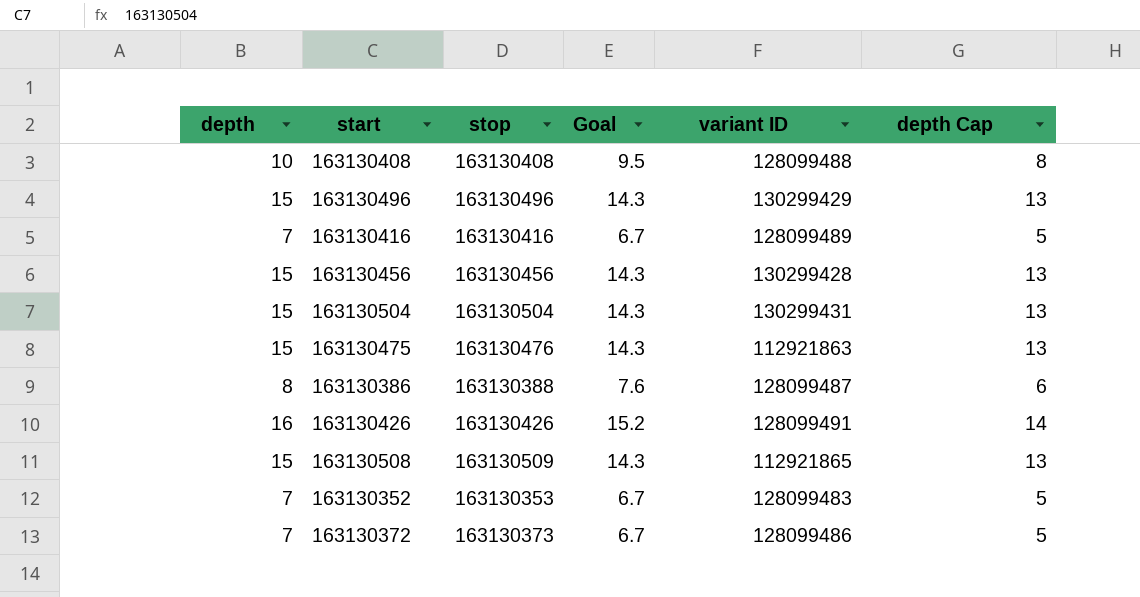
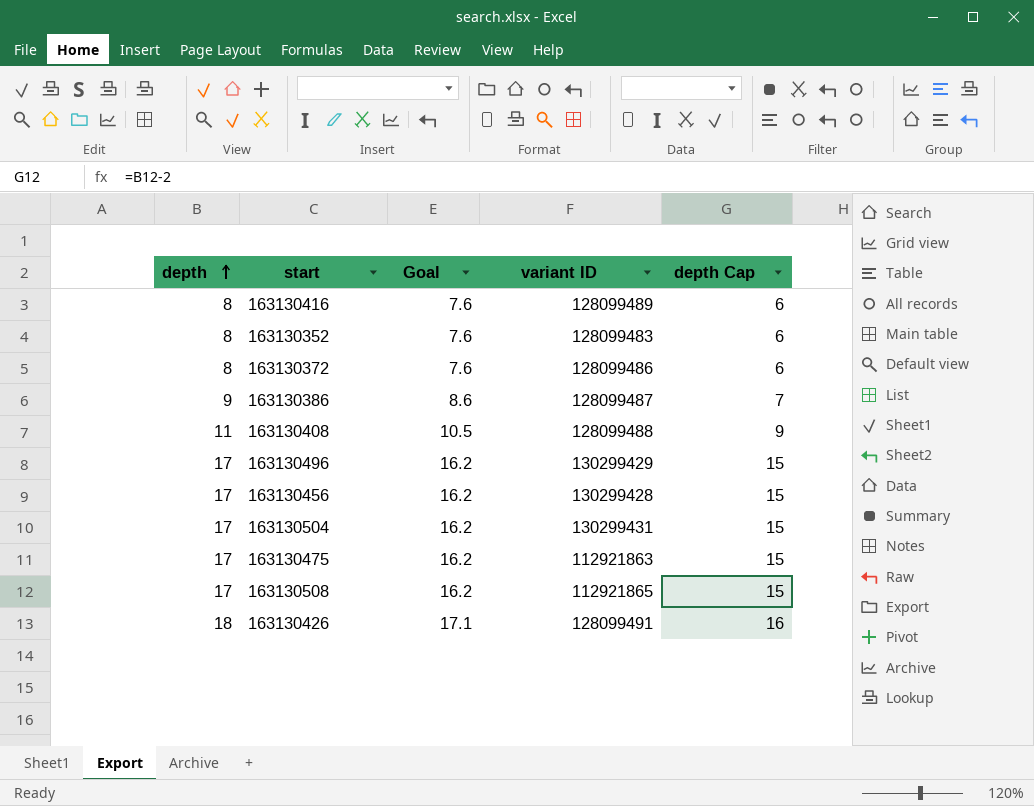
row order: none -> depth ascending
column stop | position: 3 -> none
163130416 | depth: 7 -> 8
163130416 | Goal: 6.7 -> 7.6
163130416 | depth Cap: 5 -> 6
163130352 | depth: 7 -> 8
163130352 | Goal: 6.7 -> 7.6
163130352 | depth Cap: 5 -> 6
163130372 | depth: 7 -> 8
163130372 | Goal: 6.7 -> 7.6
163130372 | depth Cap: 5 -> 6
163130386 | depth: 8 -> 9
163130386 | Goal: 7.6 -> 8.6
163130386 | depth Cap: 6 -> 7
163130408 | depth: 10 -> 11
163130408 | Goal: 9.5 -> 10.5
163130408 | depth Cap: 8 -> 9
163130496 | depth: 15 -> 17
163130496 | Goal: 14.3 -> 16.2
163130496 | depth Cap: 13 -> 15
163130456 | depth: 15 -> 17
163130456 | Goal: 14.3 -> 16.2
163130456 | depth Cap: 13 -> 15
163130504 | depth: 15 -> 17
163130504 | Goal: 14.3 -> 16.2
163130504 | depth Cap: 13 -> 15
163130475 | depth: 15 -> 17
163130475 | Goal: 14.3 -> 16.2
163130475 | depth Cap: 13 -> 15
163130508 | depth: 15 -> 17
163130508 | Goal: 14.3 -> 16.2
163130508 | depth Cap: 13 -> 15
163130426 | depth: 16 -> 18
163130426 | Goal: 15.2 -> 17.1
163130426 | depth Cap: 14 -> 16

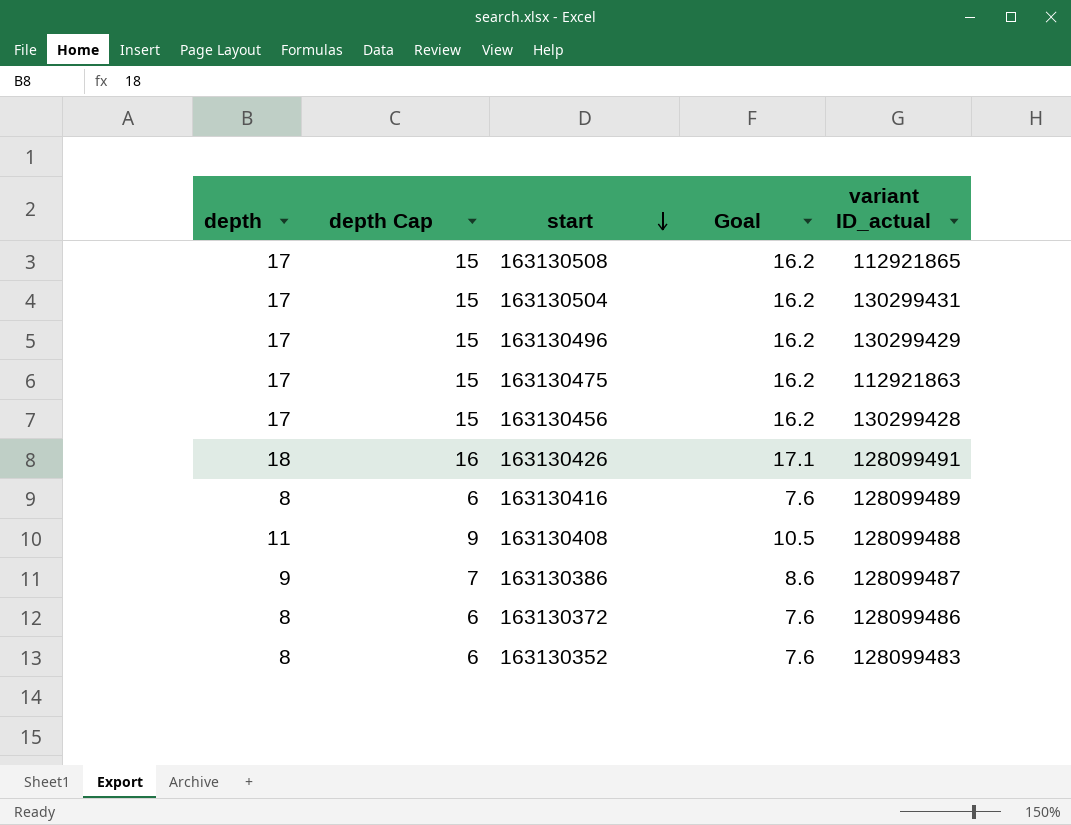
row order: depth ascending -> start descending
column depth Cap | position: 5 -> 2
column name: variant ID -> variant ID_actual

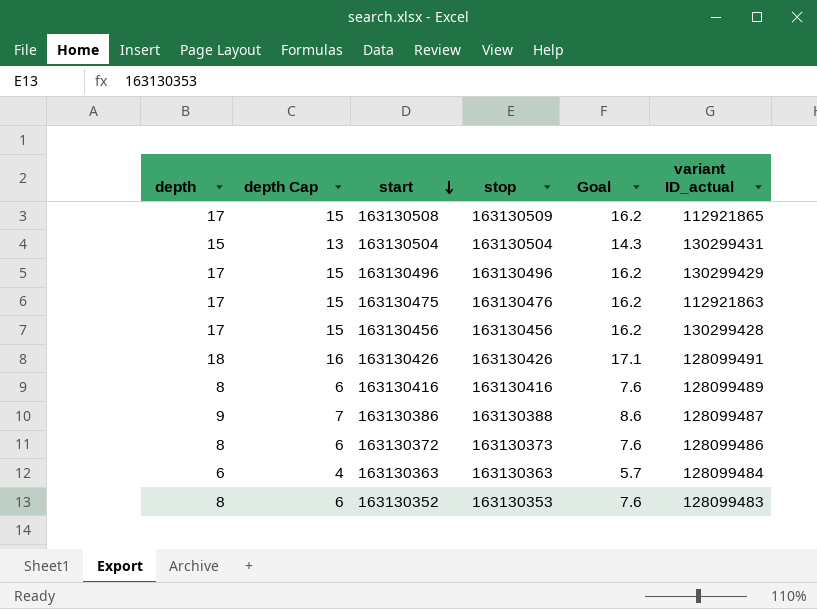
column stop | position: none -> 4
row 163130408: 11 | 9 | 10.5 | 128099488 -> none
163130504 | depth: 17 -> 15
163130504 | depth Cap: 15 -> 13
163130504 | Goal: 16.2 -> 14.3
row 163130363: none -> 6 | 4 | 163130363 | 5.7 | 128099484

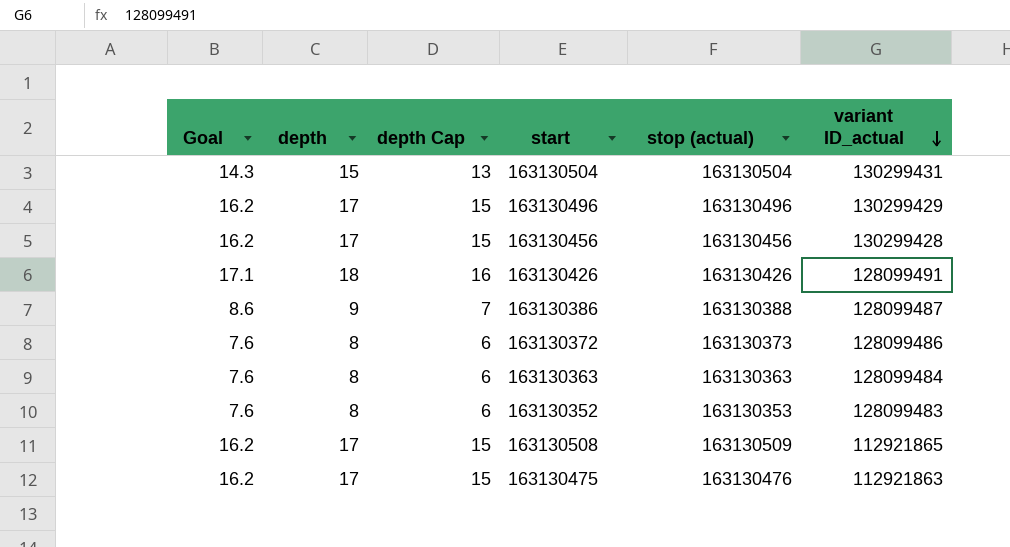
row order: start descending -> variant ID_actual descending
column Goal | position: 5 -> 1
column name: stop -> stop (actual)
row 163130416: 8 | 6 | 163130416 | 7.6 | 128099489 -> none
163130363 | Goal: 5.7 -> 7.6
163130363 | depth: 6 -> 8
163130363 | depth Cap: 4 -> 6

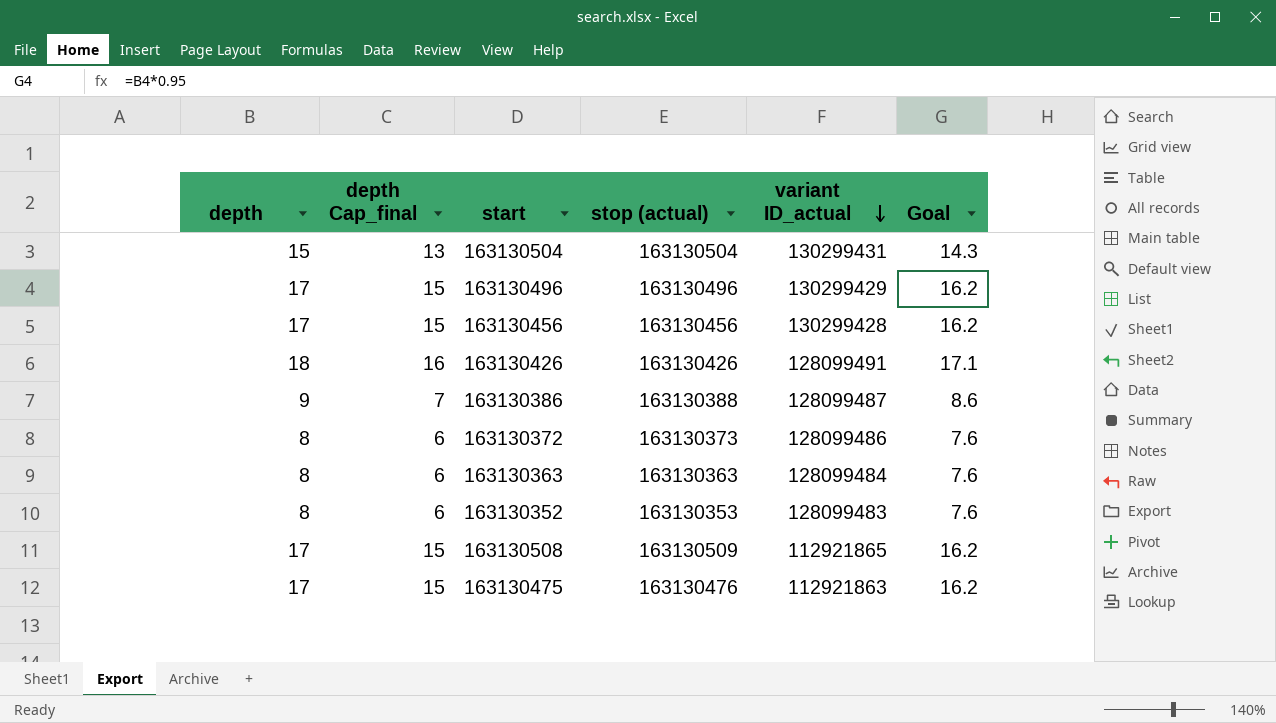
column name: depth Cap -> depth Cap_final
column Goal | position: 1 -> 6

